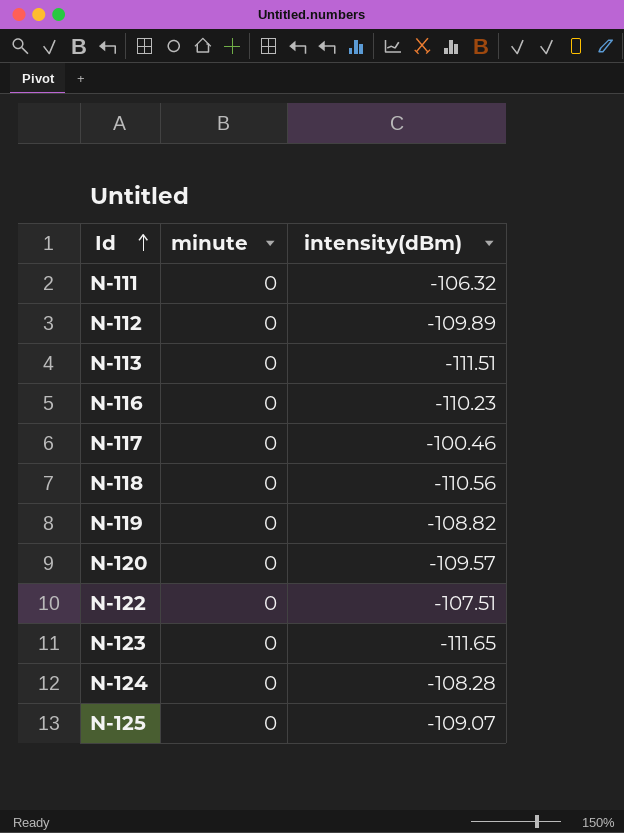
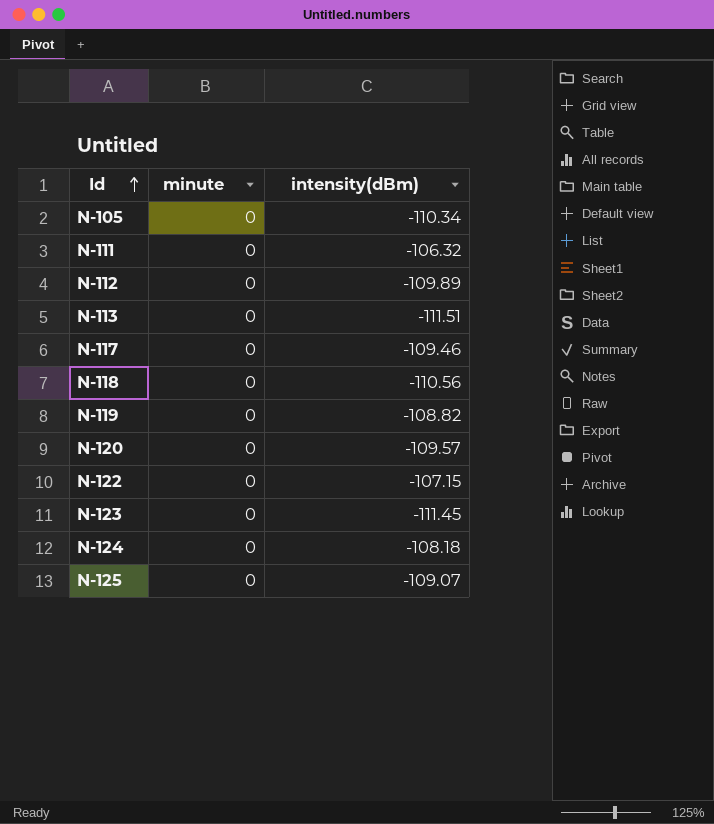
row N-116: 0 | -110.23 -> none
row N-105: none -> 0 | -110.34
N-117 | intensity(dBm): -100.46 -> -109.46
N-122 | intensity(dBm): -107.51 -> -107.15
N-123 | intensity(dBm): -111.65 -> -111.45
N-124 | intensity(dBm): -108.28 -> -108.18

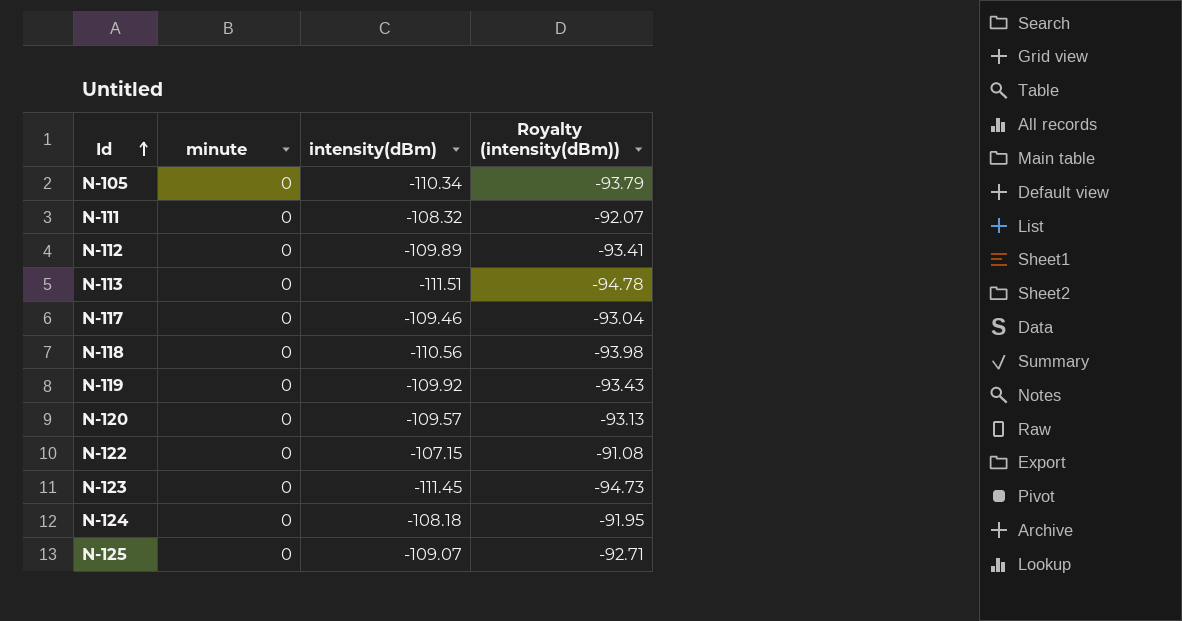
column Royalty (intensity(dBm)) | formula: none -> [intensity(dBm)] * 0.85
N-111 | intensity(dBm): -106.32 -> -108.32
N-119 | intensity(dBm): -108.82 -> -109.92

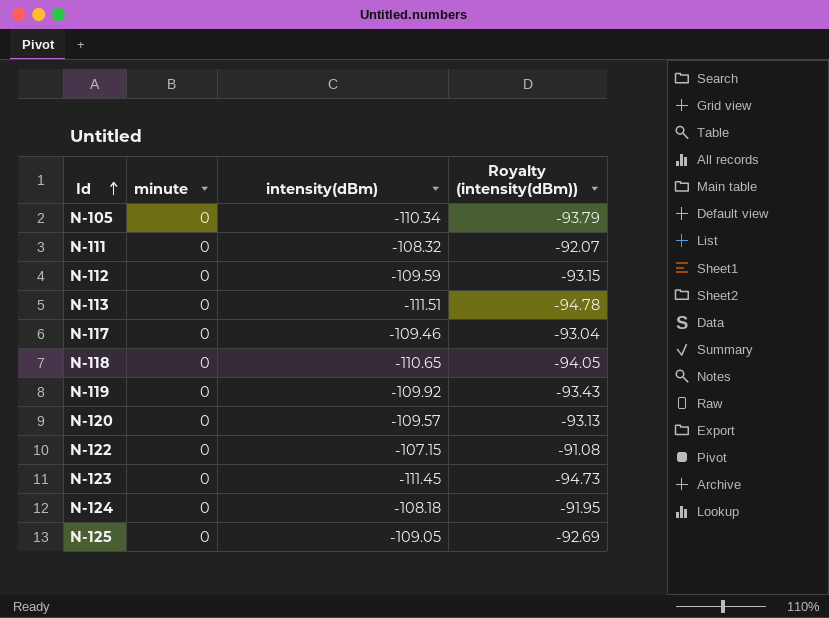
N-112 | intensity(dBm): -109.89 -> -109.59
N-112 | Royalty (intensity(dBm)): -93.41 -> -93.15
N-118 | intensity(dBm): -110.56 -> -110.65
N-118 | Royalty (intensity(dBm)): -93.98 -> -94.05
N-125 | intensity(dBm): -109.07 -> -109.05
N-125 | Royalty (intensity(dBm)): -92.71 -> -92.69

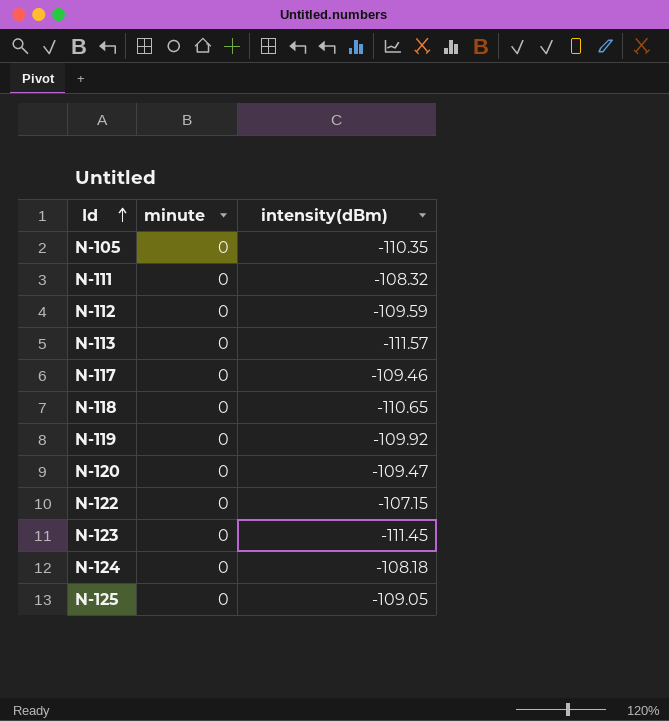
column Royalty (intensity(dBm)) | formula: [intensity(dBm)] * 0.85 -> none
N-105 | intensity(dBm): -110.34 -> -110.35
N-113 | intensity(dBm): -111.51 -> -111.57
N-120 | intensity(dBm): -109.57 -> -109.47

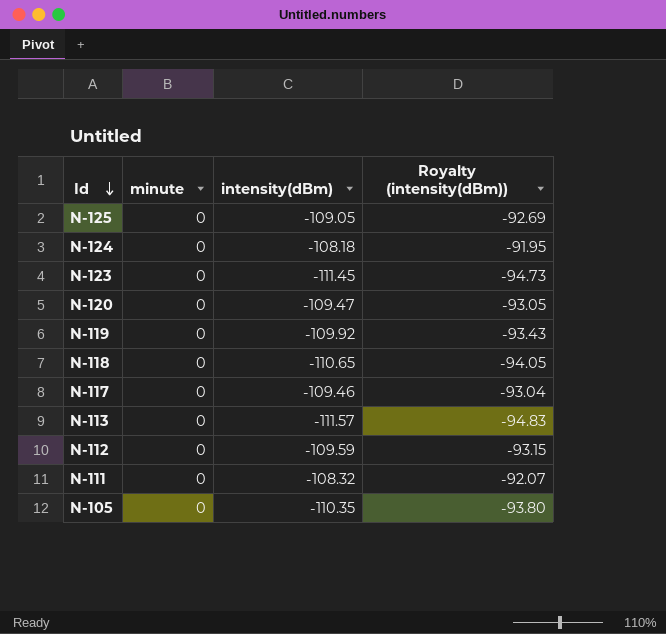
row order: Id ascending -> Id descending
column Royalty (intensity(dBm)) | formula: none -> [intensity(dBm)] * 0.85
row N-122: 0 | -107.15 -> none

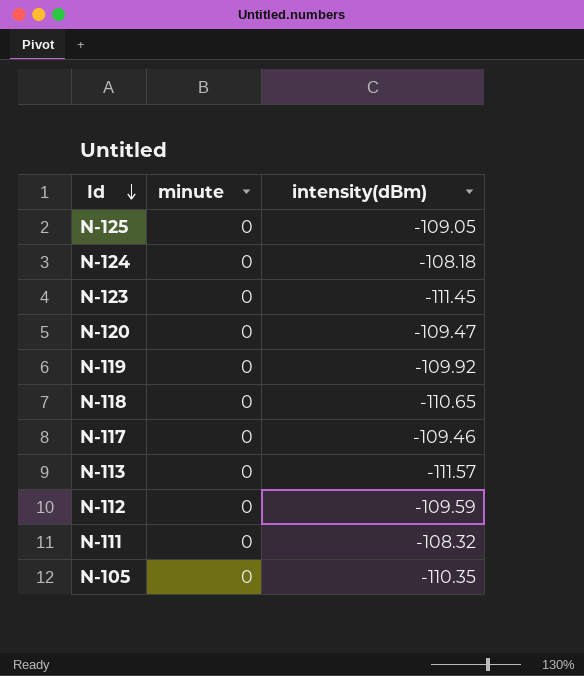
column Royalty (intensity(dBm)) | formula: [intensity(dBm)] * 0.85 -> none

